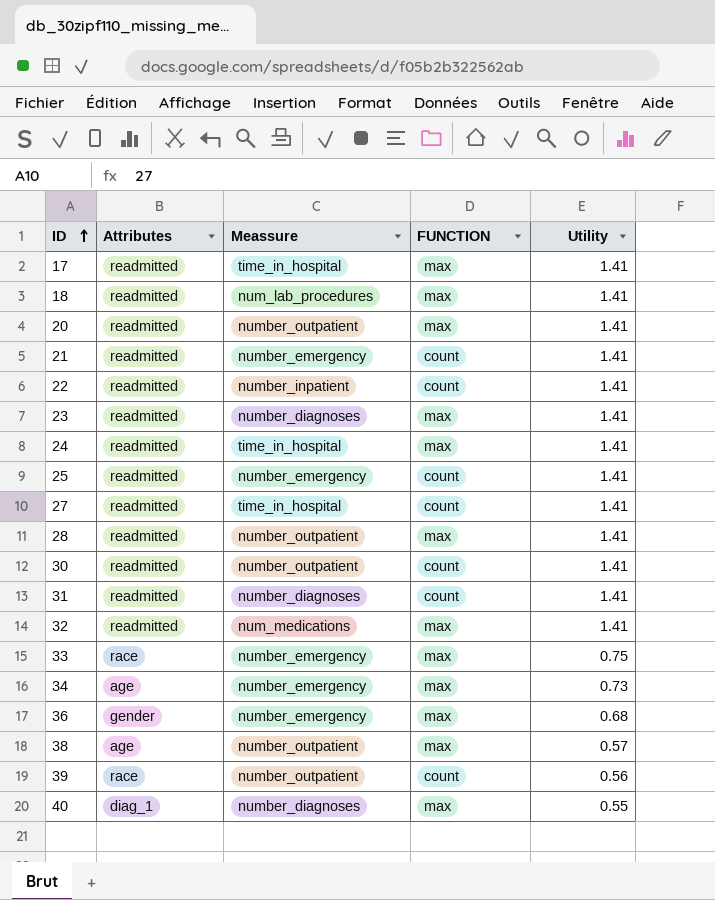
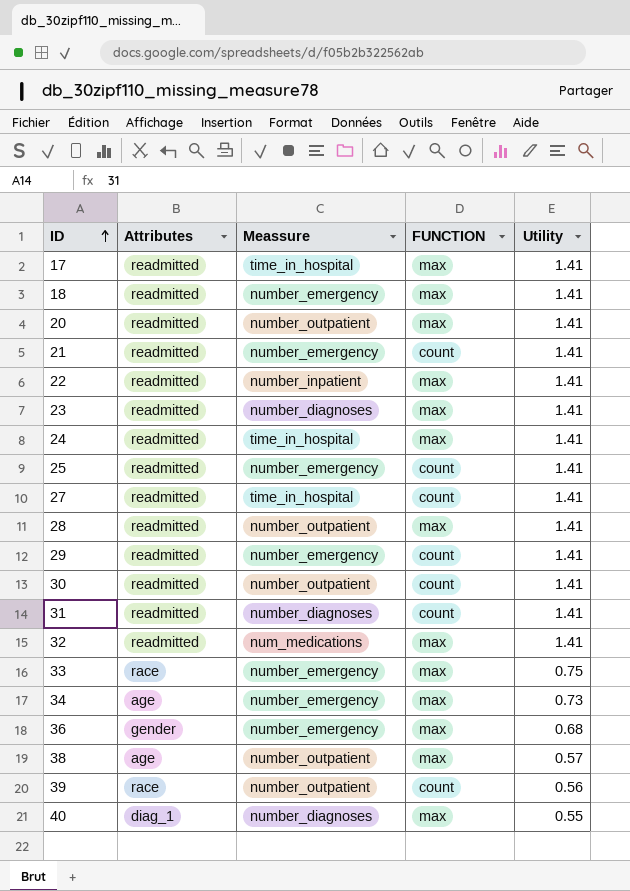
18 | Meassure: num_lab_procedures -> number_emergency
22 | FUNCTION: count -> max
row 29: none -> readmitted | number_emergency | count | 1.41

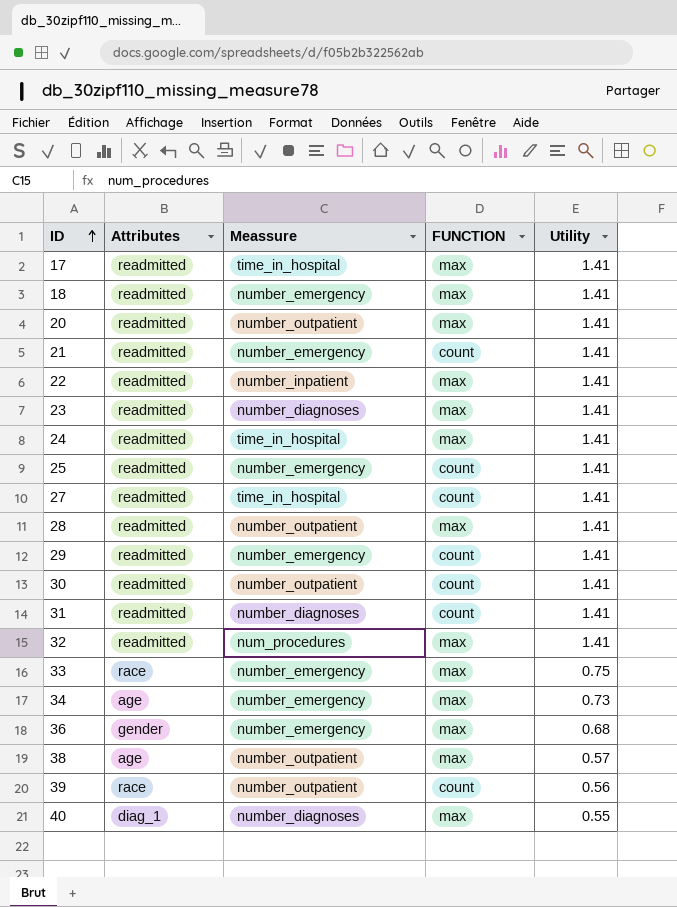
32 | Meassure: num_medications -> num_procedures

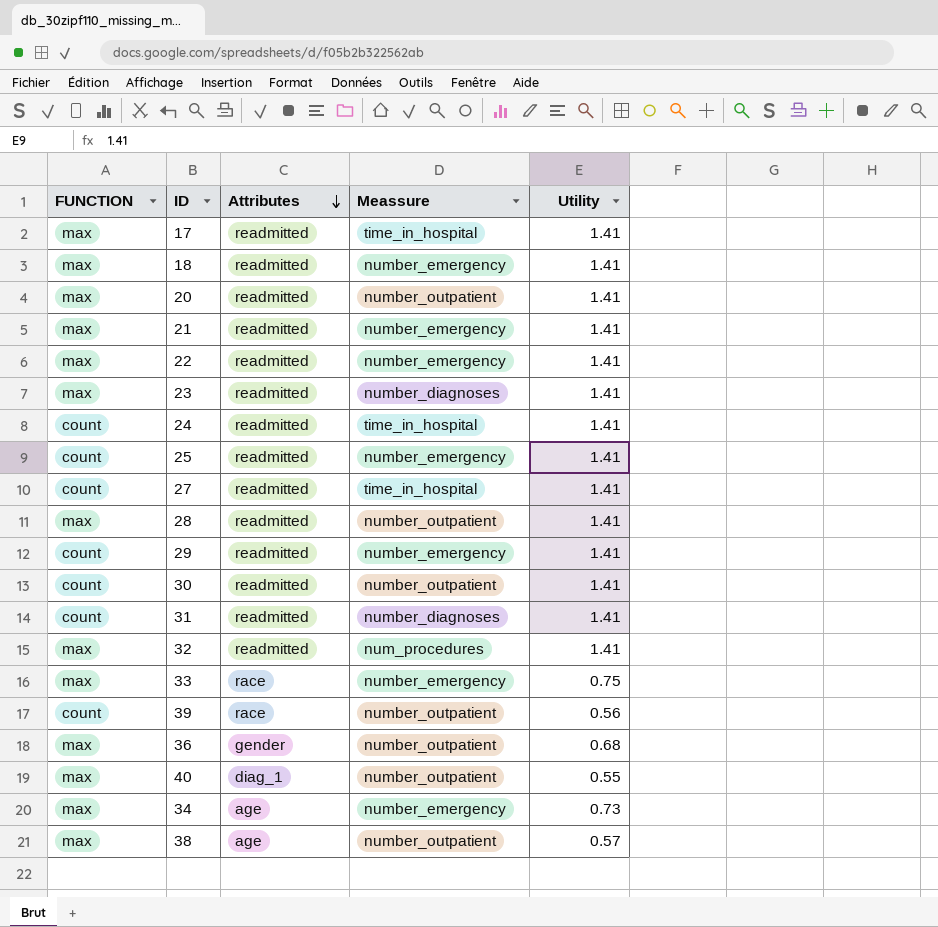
row order: ID ascending -> Attributes descending
column FUNCTION | position: 4 -> 1
21 | FUNCTION: count -> max
22 | Meassure: number_inpatient -> number_emergency
24 | FUNCTION: max -> count
36 | Meassure: number_emergency -> number_outpatient
40 | Meassure: number_diagnoses -> number_outpatient

